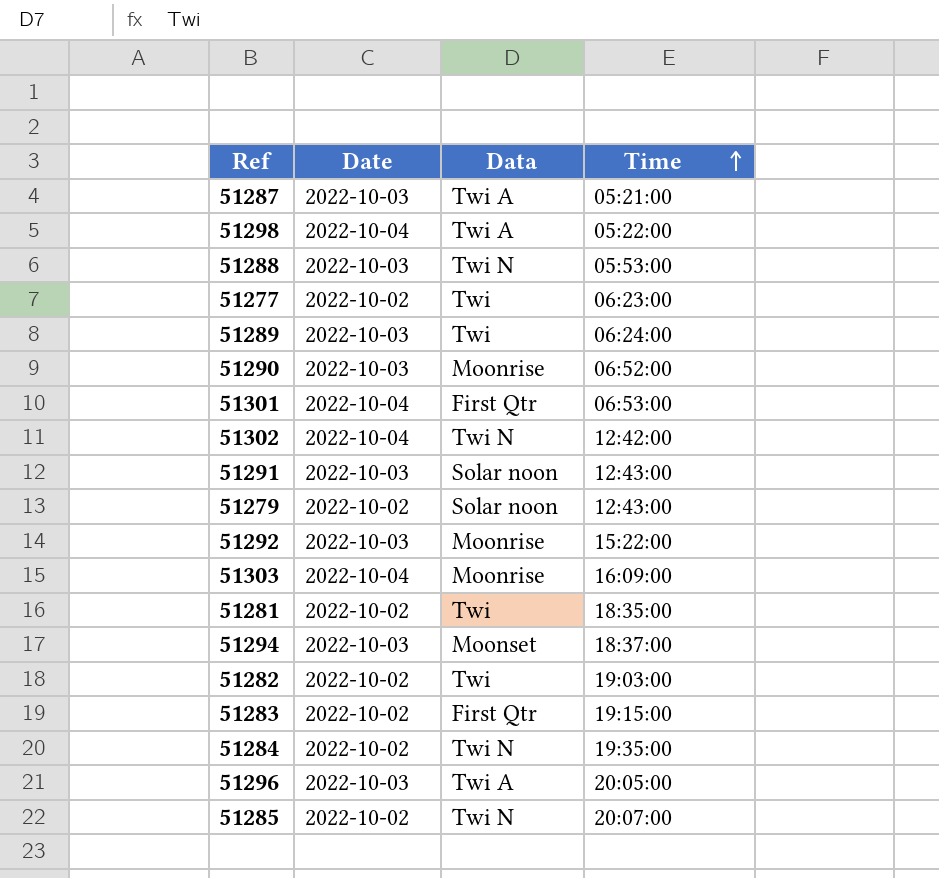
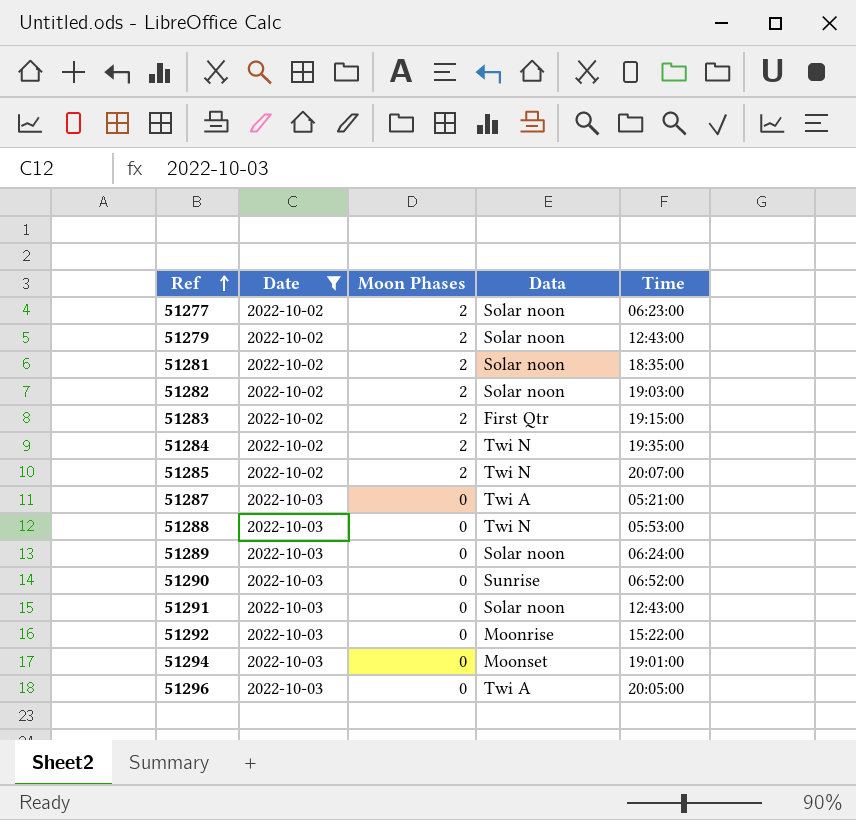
filter: none -> Date != 2022-10-04
row order: Time ascending -> Ref ascending
column Moon Phases | position: none -> 3
51277 | Data: Twi -> Solar noon
51281 | Data: Twi -> Solar noon
51282 | Data: Twi -> Solar noon
51289 | Data: Twi -> Solar noon
51290 | Data: Moonrise -> Sunrise
51294 | Time: 18:37:00 -> 19:01:00

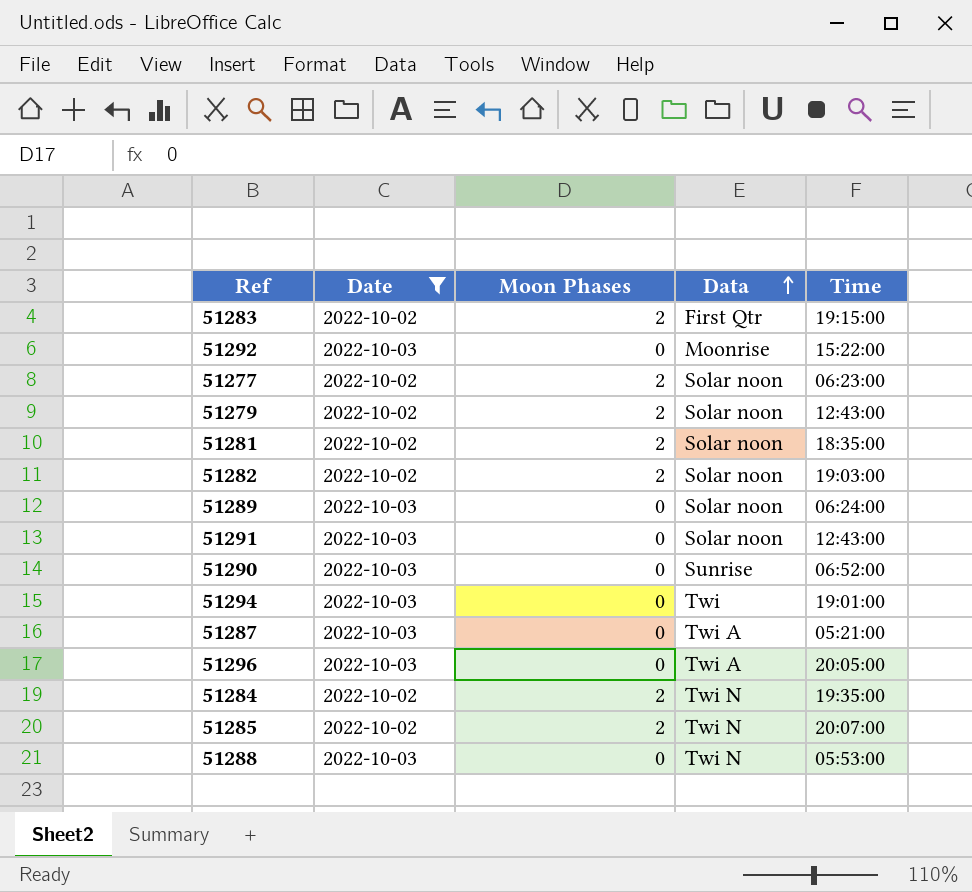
row order: Ref ascending -> Data ascending
51294 | Data: Moonset -> Twi

